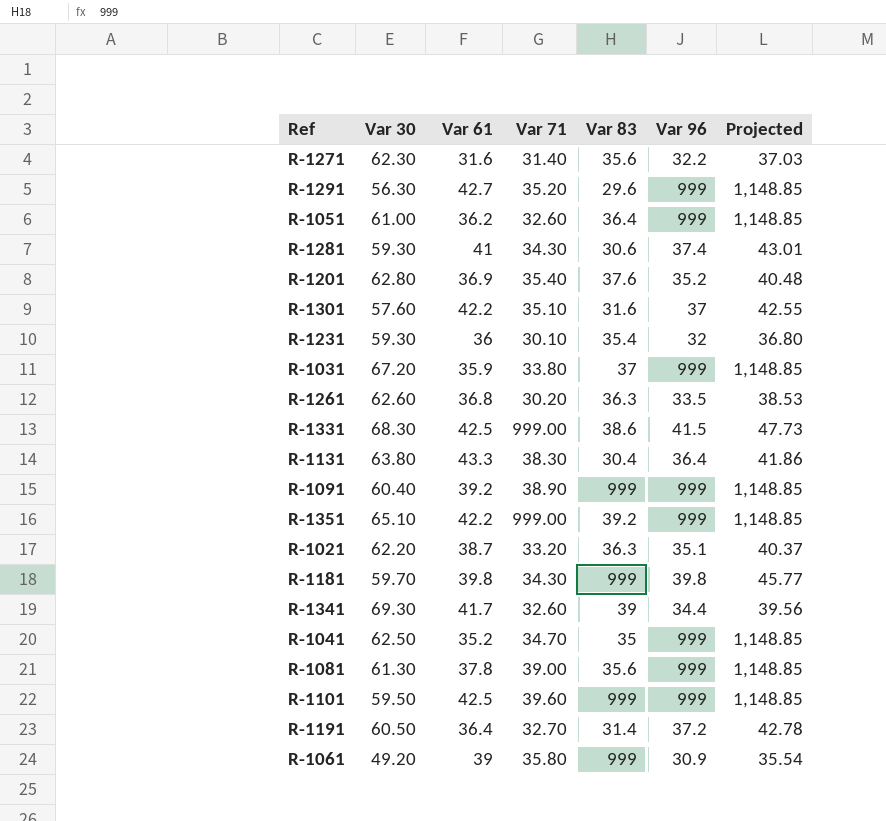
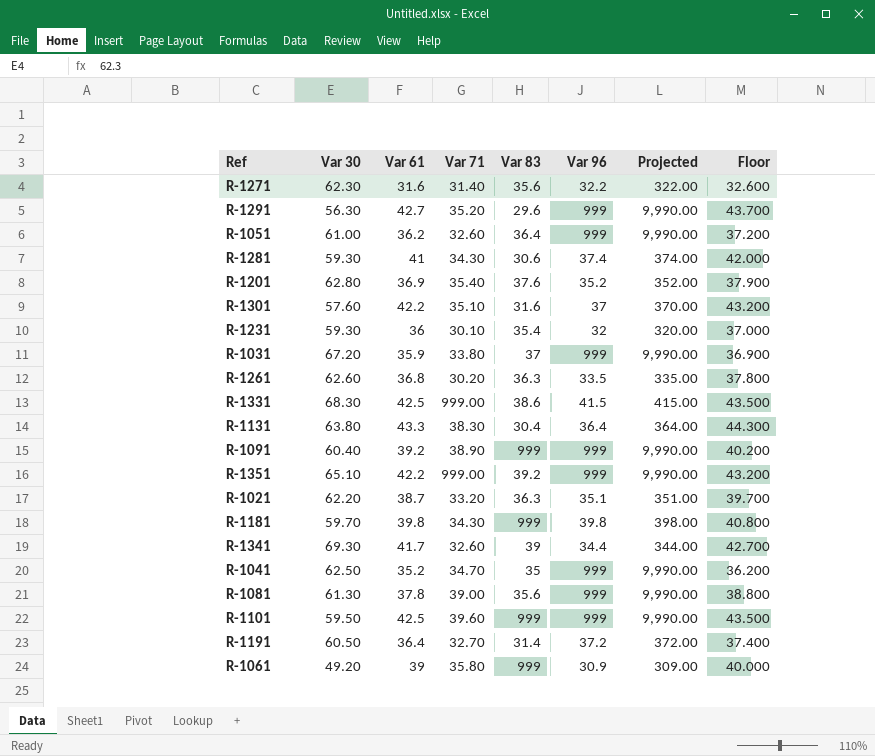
column Projected | formula: [Var 96] * 1.15 -> [Var 96] * 10
column Floor | formula: none -> [Var 61] + 1

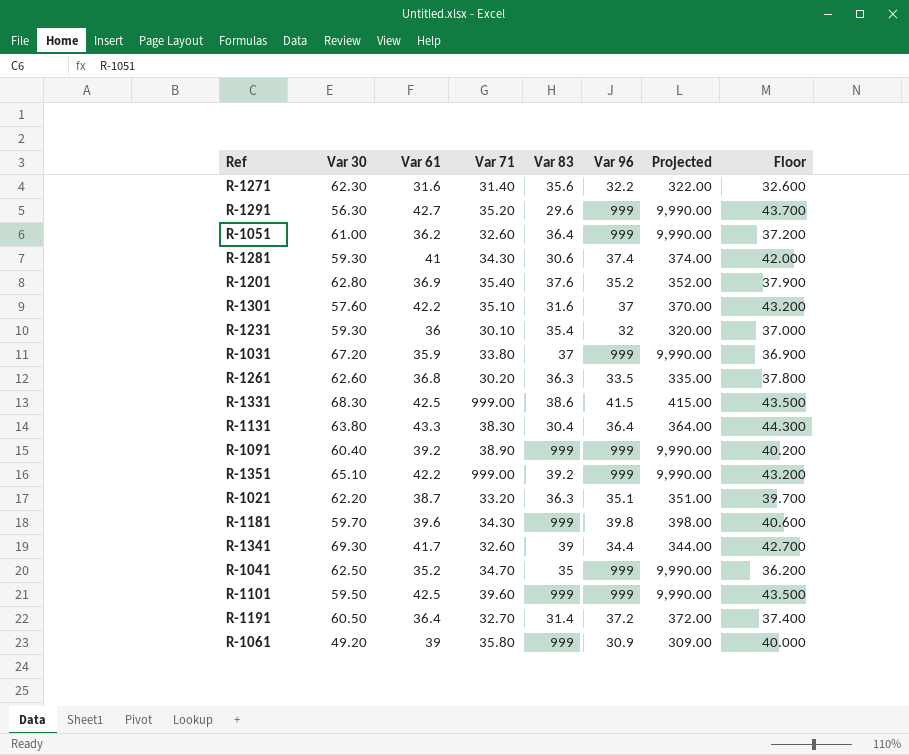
row R-1081: 61.30 | 37.8 | 39.00 | 35.6 | 999 | 9,990.00 | 38.800 -> none
R-1181 | Var 61: 39.8 -> 39.6
R-1181 | Floor: 40.800 -> 40.600

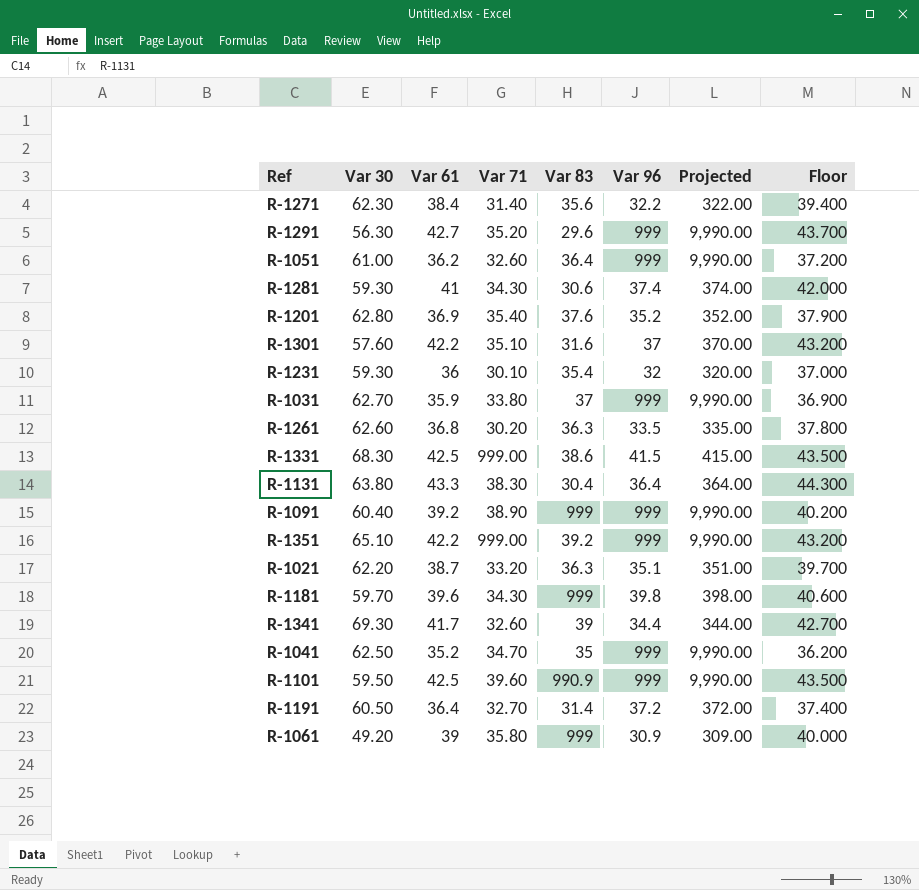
R-1271 | Var 61: 31.6 -> 38.4
R-1271 | Floor: 32.600 -> 39.400
R-1031 | Var 30: 67.20 -> 62.70
R-1101 | Var 83: 999 -> 990.9

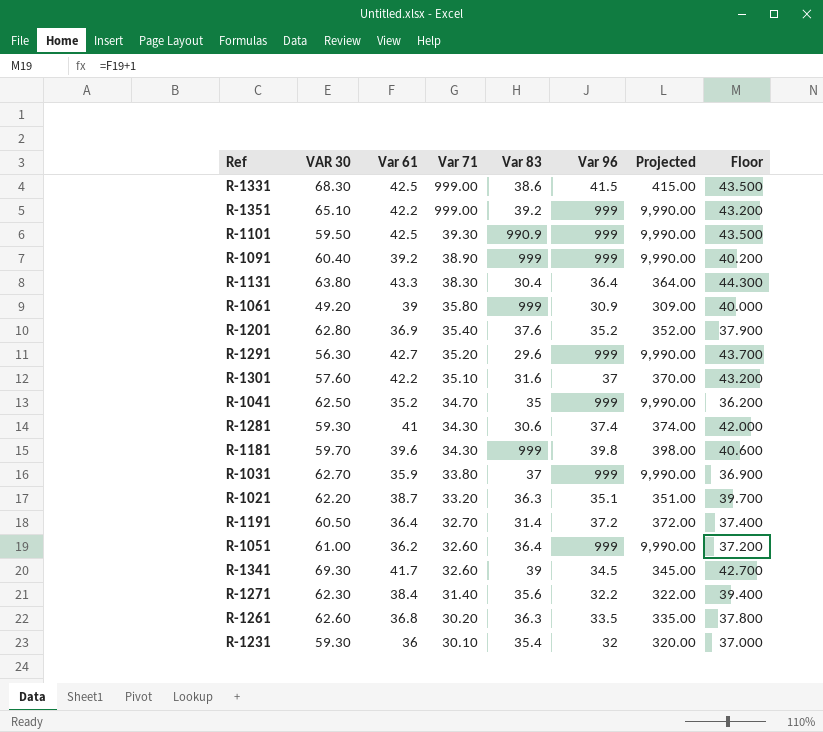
row order: none -> Var 71 descending
column name: Var 30 -> VAR 30
R-1101 | Var 71: 39.60 -> 39.30
R-1341 | Var 96: 34.4 -> 34.5
R-1341 | Projected: 344.00 -> 345.00

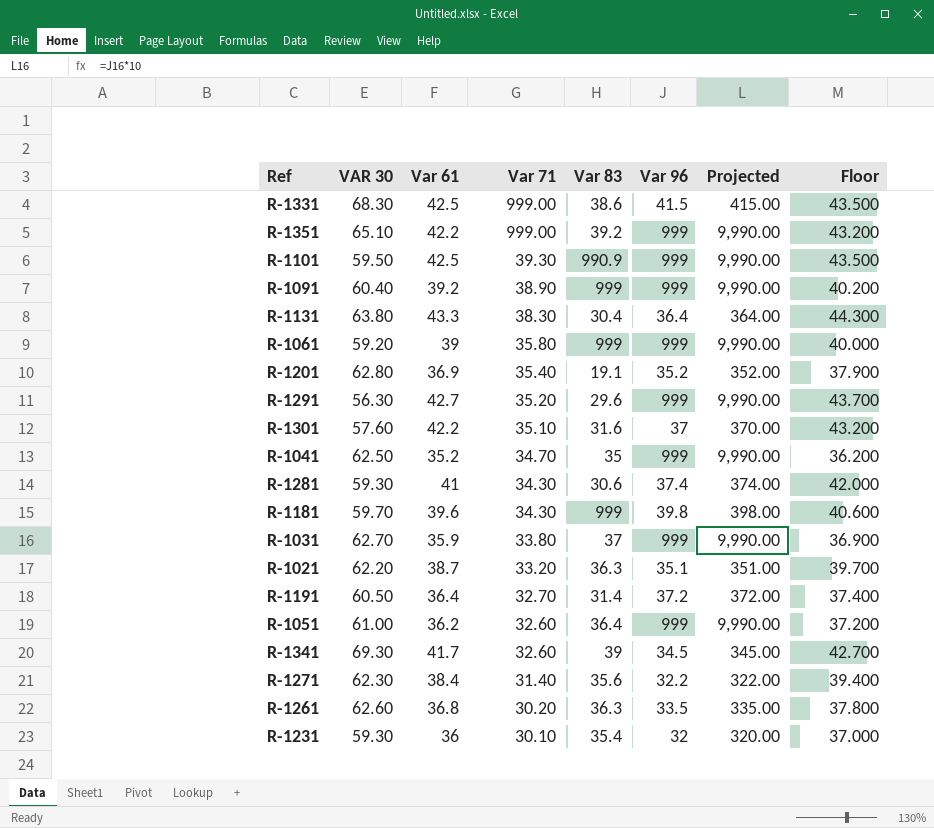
R-1061 | VAR 30: 49.20 -> 59.20
R-1061 | Var 96: 30.9 -> 999
R-1061 | Projected: 309.00 -> 9,990.00
R-1201 | Var 83: 37.6 -> 19.1

